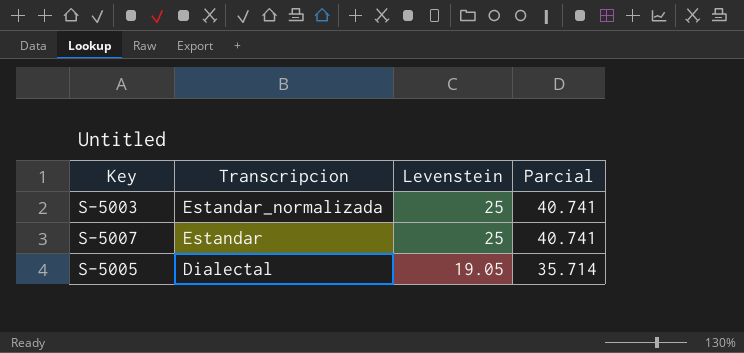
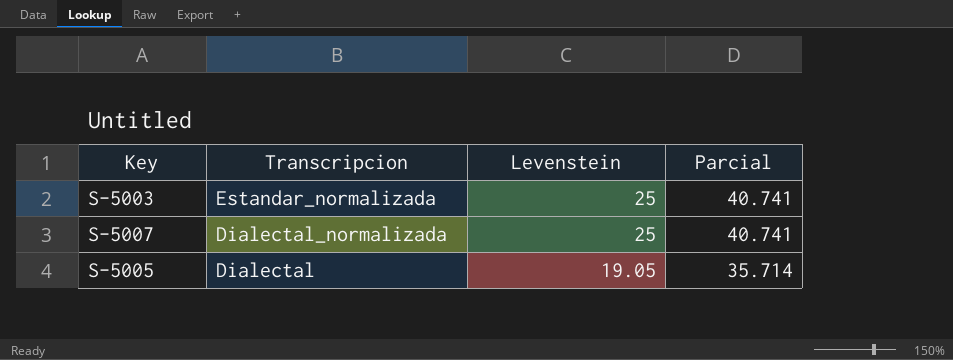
S-5007 | Transcripcion: Estandar -> Dialectal_normalizada

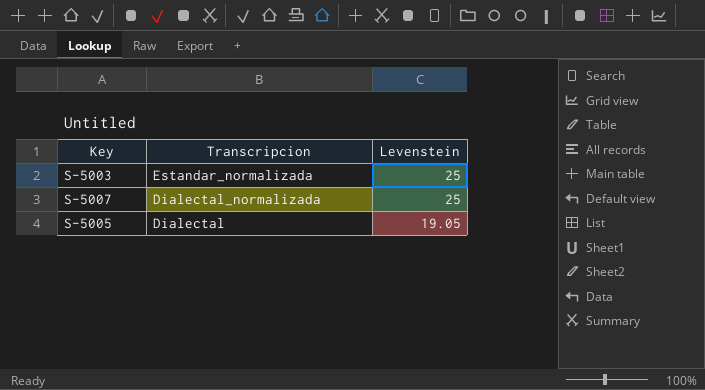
column Parcial | position: 4 -> none

